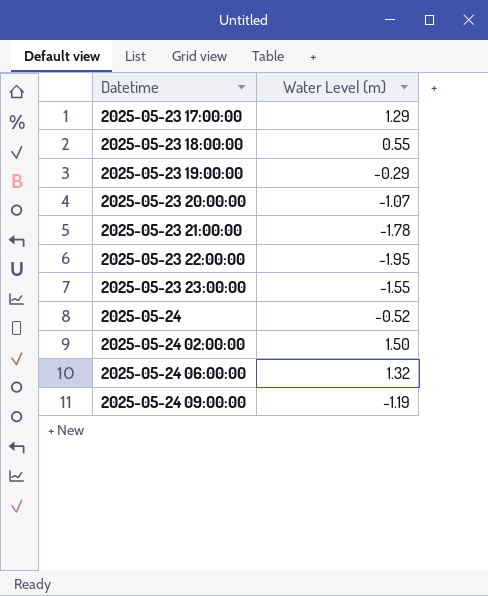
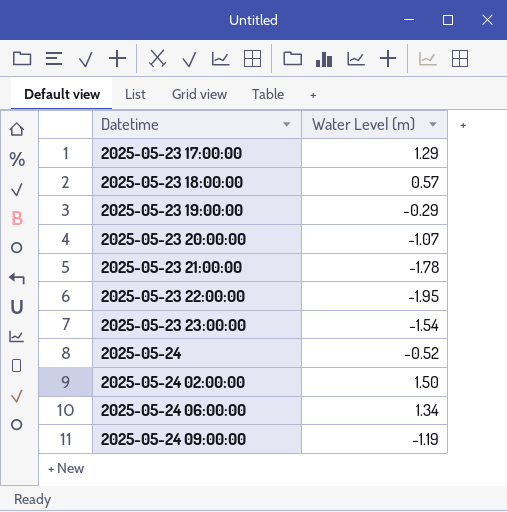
2025-05-23 18:00:00 | Water Level (m): 0.55 -> 0.57
2025-05-23 23:00:00 | Water Level (m): -1.55 -> -1.54
2025-05-24 06:00:00 | Water Level (m): 1.32 -> 1.34

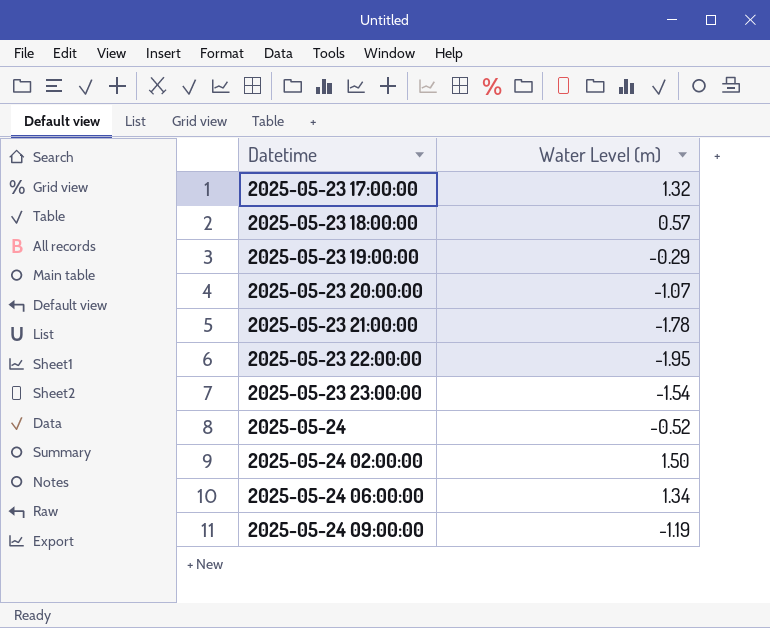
2025-05-23 17:00:00 | Water Level (m): 1.29 -> 1.32

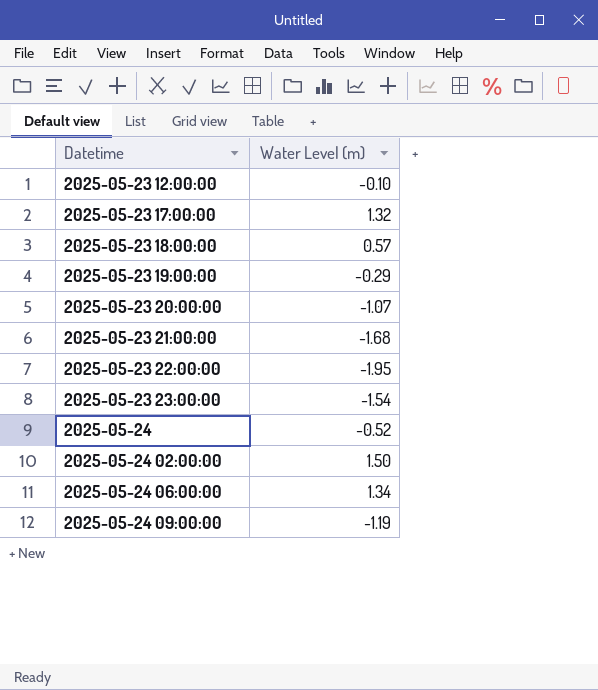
row 2025-05-23 12:00:00: none -> -0.10
2025-05-23 21:00:00 | Water Level (m): -1.78 -> -1.68

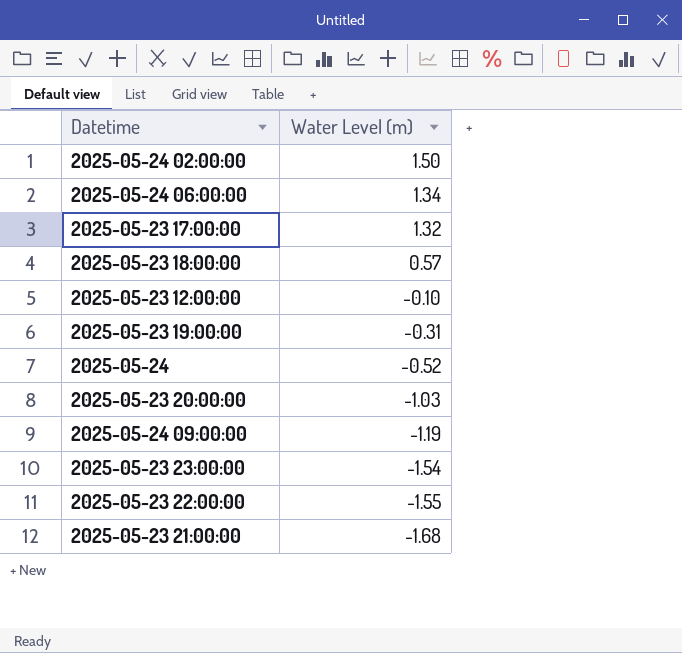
row order: Datetime ascending -> Water Level (m) descending
2025-05-23 19:00:00 | Water Level (m): -0.29 -> -0.31
2025-05-23 20:00:00 | Water Level (m): -1.07 -> -1.03
2025-05-23 22:00:00 | Water Level (m): -1.95 -> -1.55

